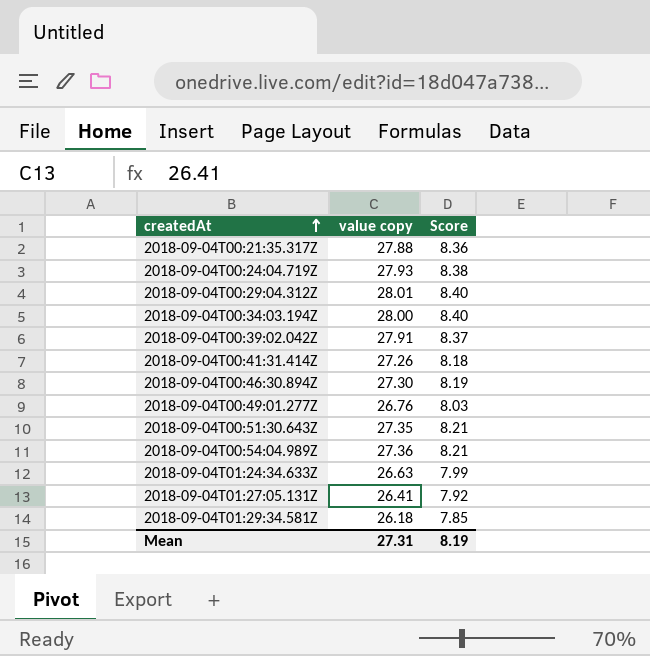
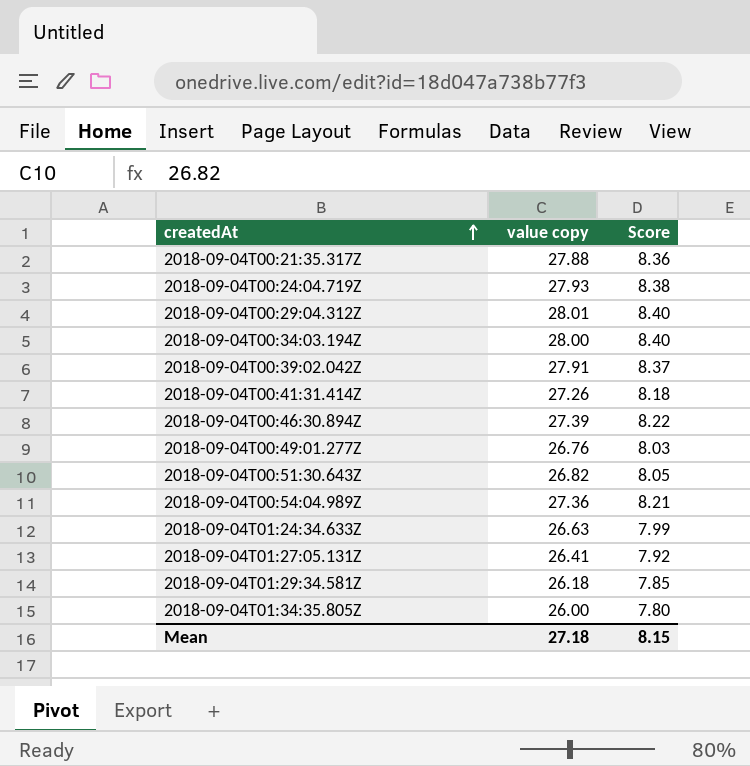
2018-09-04T00:46:30.894Z | value copy: 27.30 -> 27.39
2018-09-04T00:46:30.894Z | Score: 8.19 -> 8.22
2018-09-04T00:51:30.643Z | value copy: 27.35 -> 26.82
2018-09-04T00:51:30.643Z | Score: 8.21 -> 8.05
row 2018-09-04T01:34:35.805Z: none -> 26.00 | 7.80
Mean | value copy: 27.31 -> 27.18
Mean | Score: 8.19 -> 8.15

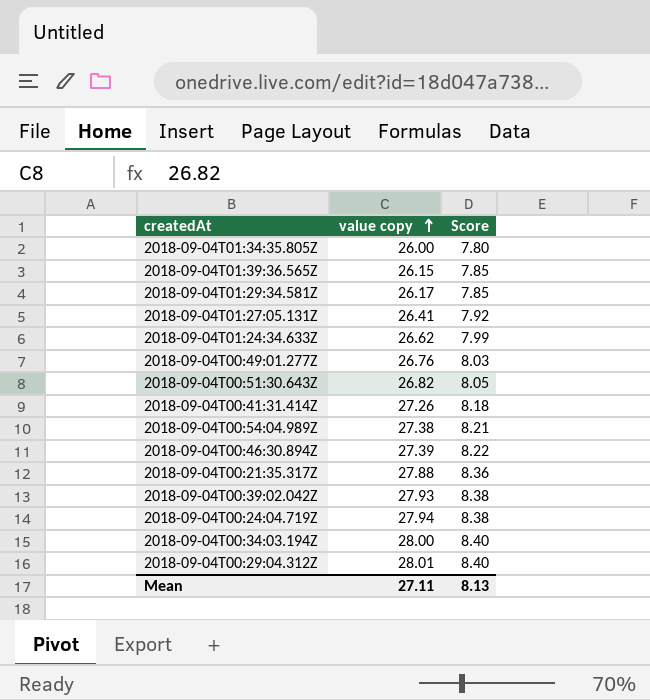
row order: createdAt ascending -> value copy ascending
row 2018-09-04T01:39:36.565Z: none -> 26.15 | 7.85
2018-09-04T01:29:34.581Z | value copy: 26.18 -> 26.17
2018-09-04T01:24:34.633Z | value copy: 26.63 -> 26.62
2018-09-04T00:54:04.989Z | value copy: 27.36 -> 27.38
2018-09-04T00:39:02.042Z | value copy: 27.91 -> 27.93
2018-09-04T00:39:02.042Z | Score: 8.37 -> 8.38
2018-09-04T00:24:04.719Z | value copy: 27.93 -> 27.94
Mean | value copy: 27.18 -> 27.11
Mean | Score: 8.15 -> 8.13

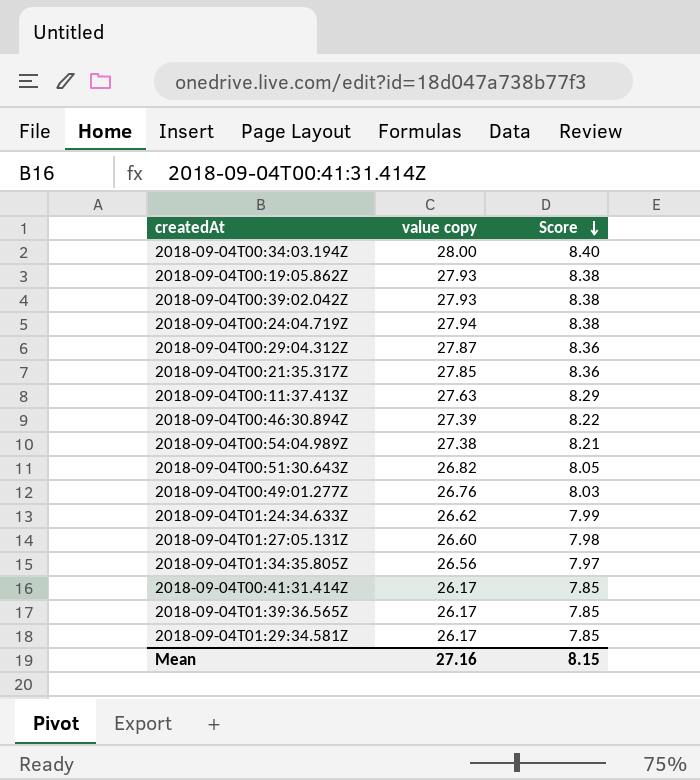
row order: value copy ascending -> Score descending
row 2018-09-04T00:19:05.862Z: none -> 27.93 | 8.38
2018-09-04T00:29:04.312Z | value copy: 28.01 -> 27.87
2018-09-04T00:29:04.312Z | Score: 8.40 -> 8.36
2018-09-04T00:21:35.317Z | value copy: 27.88 -> 27.85
row 2018-09-04T00:11:37.413Z: none -> 27.63 | 8.29
2018-09-04T01:27:05.131Z | value copy: 26.41 -> 26.60
2018-09-04T01:27:05.131Z | Score: 7.92 -> 7.98
2018-09-04T01:34:35.805Z | value copy: 26.00 -> 26.56
2018-09-04T01:34:35.805Z | Score: 7.80 -> 7.97
2018-09-04T00:41:31.414Z | value copy: 27.26 -> 26.17
2018-09-04T00:41:31.414Z | Score: 8.18 -> 7.85
2018-09-04T01:39:36.565Z | value copy: 26.15 -> 26.17
Mean | value copy: 27.11 -> 27.16
Mean | Score: 8.13 -> 8.15

